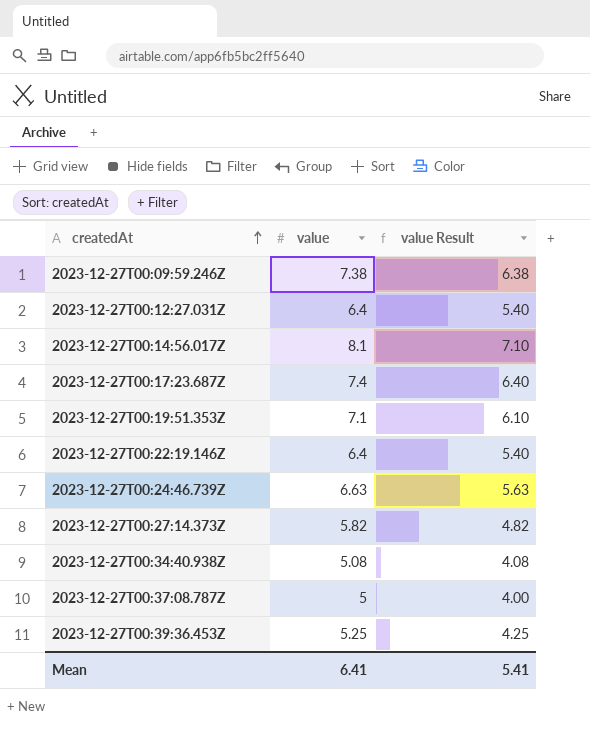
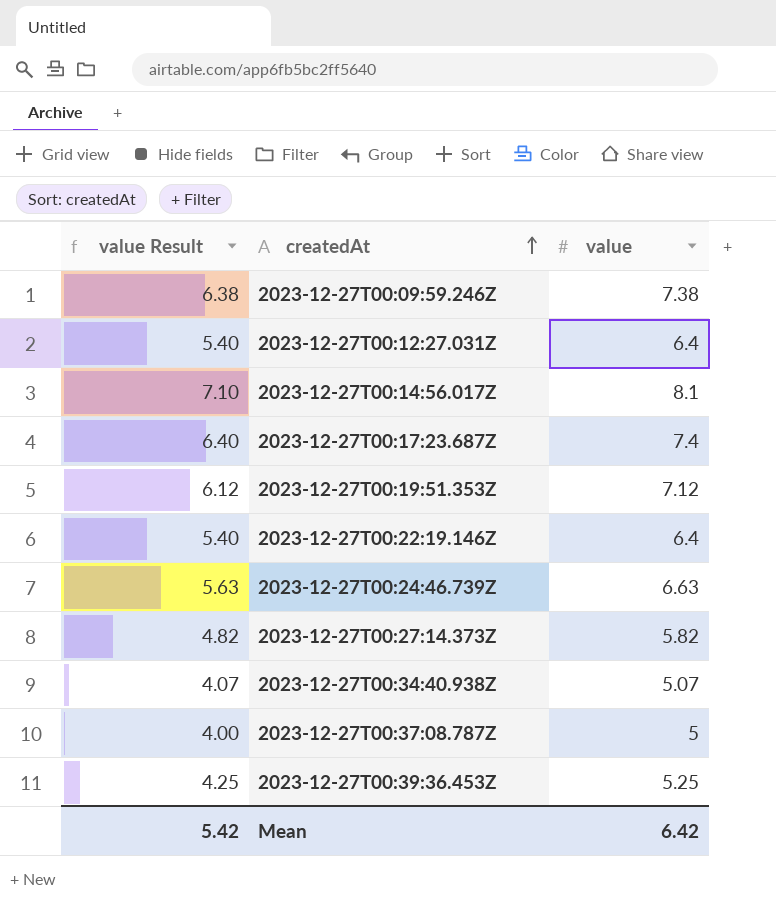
column value Result | position: 3 -> 1
2023-12-27T00:19:51.353Z | value Result: 6.10 -> 6.12
2023-12-27T00:19:51.353Z | value: 7.1 -> 7.12
2023-12-27T00:34:40.938Z | value Result: 4.08 -> 4.07
2023-12-27T00:34:40.938Z | value: 5.08 -> 5.07
Mean | value Result: 5.41 -> 5.42
Mean | value: 6.41 -> 6.42

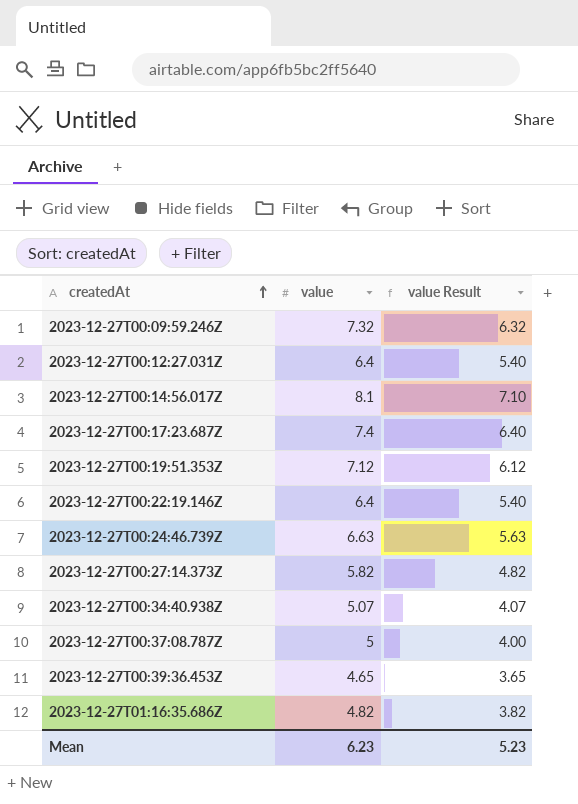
column value Result | position: 1 -> 3
2023-12-27T00:09:59.246Z | value: 7.38 -> 7.32
2023-12-27T00:09:59.246Z | value Result: 6.38 -> 6.32
2023-12-27T00:39:36.453Z | value: 5.25 -> 4.65
2023-12-27T00:39:36.453Z | value Result: 4.25 -> 3.65
row 2023-12-27T01:16:35.686Z: none -> 4.82 | 3.82
Mean | value: 6.42 -> 6.23
Mean | value Result: 5.42 -> 5.23

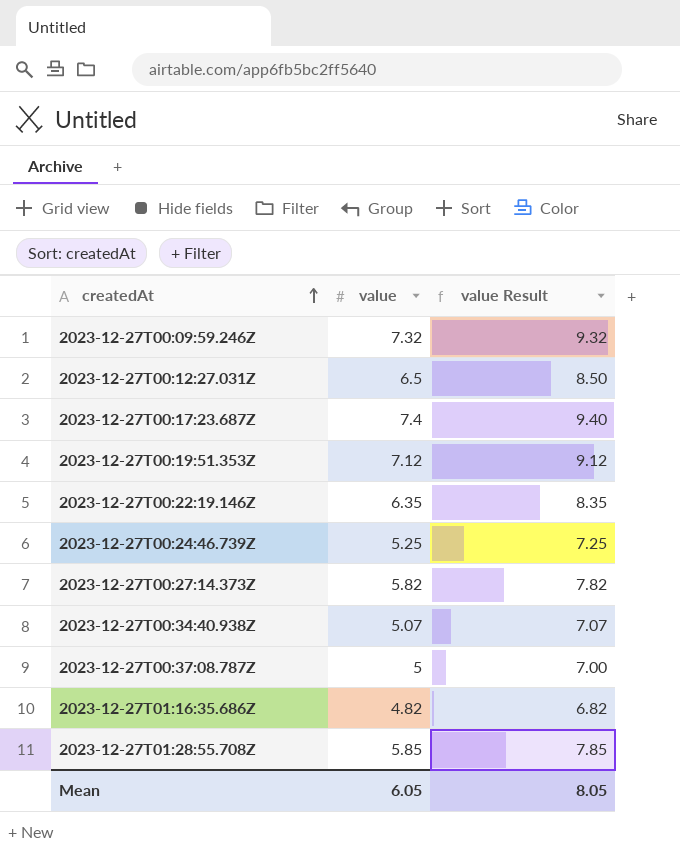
column value Result | formula: [value] - 1 -> [value] + 2
row 2023-12-27T00:14:56.017Z: 8.1 | 7.10 -> none
row 2023-12-27T00:39:36.453Z: 4.65 | 3.65 -> none
2023-12-27T00:12:27.031Z | value: 6.4 -> 6.5
2023-12-27T00:22:19.146Z | value: 6.4 -> 6.35
2023-12-27T00:24:46.739Z | value: 6.63 -> 5.25
row 2023-12-27T01:28:55.708Z: none -> 5.85 | 7.85
Mean | value: 6.23 -> 6.05
Mean | value Result: 5.23 -> 8.05

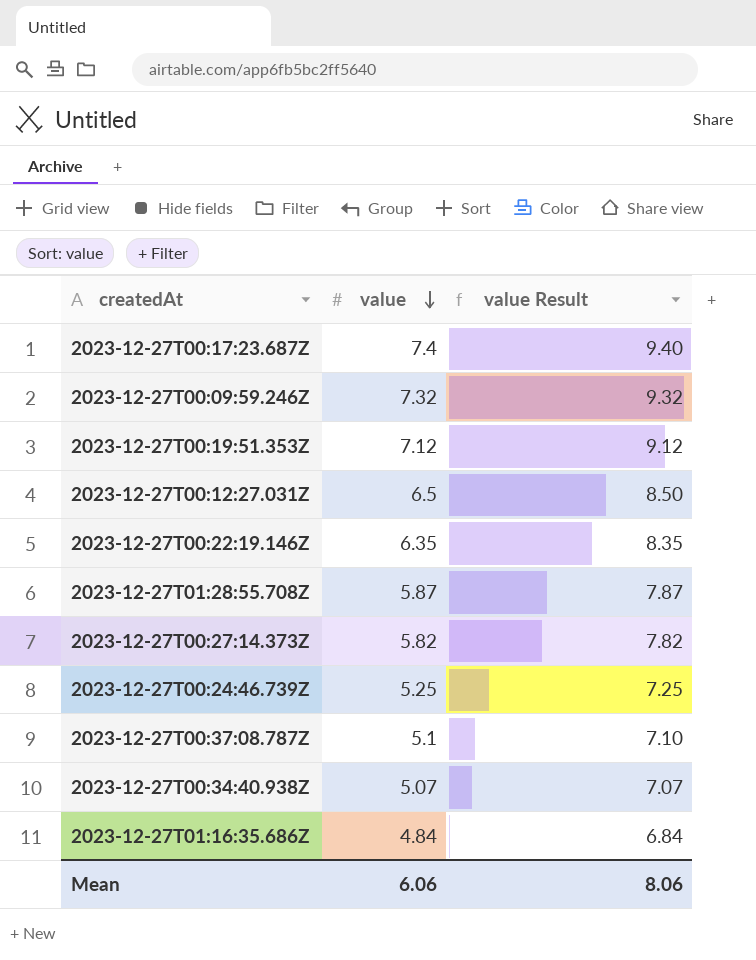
row order: createdAt ascending -> value descending
2023-12-27T01:28:55.708Z | value: 5.85 -> 5.87
2023-12-27T01:28:55.708Z | value Result: 7.85 -> 7.87
2023-12-27T00:37:08.787Z | value: 5 -> 5.1
2023-12-27T00:37:08.787Z | value Result: 7.00 -> 7.10
2023-12-27T01:16:35.686Z | value: 4.82 -> 4.84
2023-12-27T01:16:35.686Z | value Result: 6.82 -> 6.84
Mean | value: 6.05 -> 6.06
Mean | value Result: 8.05 -> 8.06

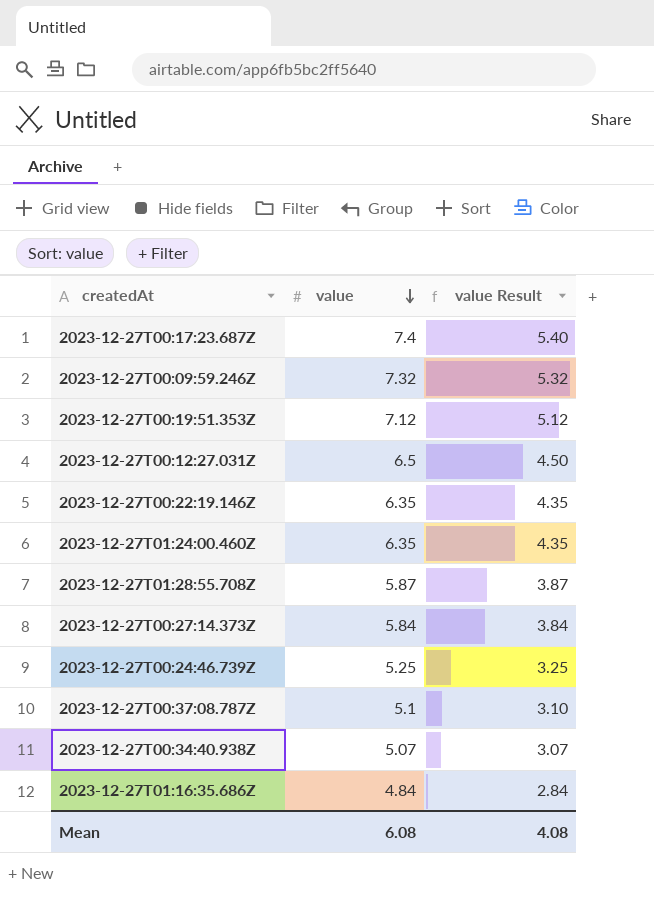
column value Result | formula: [value] + 2 -> [value] - 2
row 2023-12-27T01:24:00.460Z: none -> 6.35 | 4.35
2023-12-27T00:27:14.373Z | value: 5.82 -> 5.84
Mean | value: 6.06 -> 6.08
Mean | value Result: 8.06 -> 4.08

